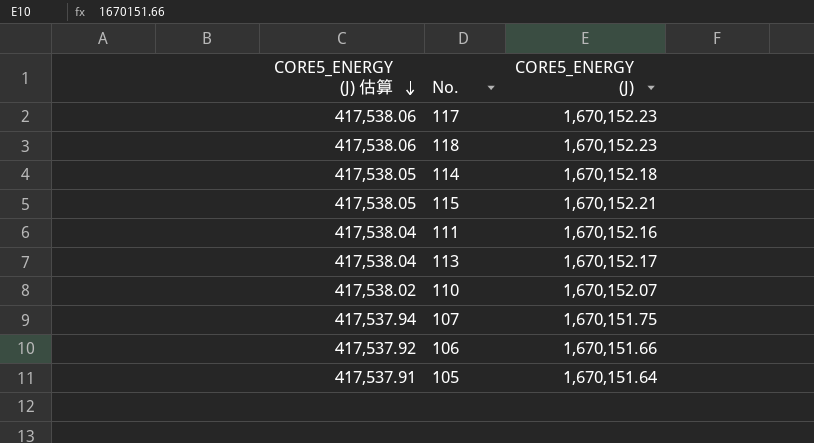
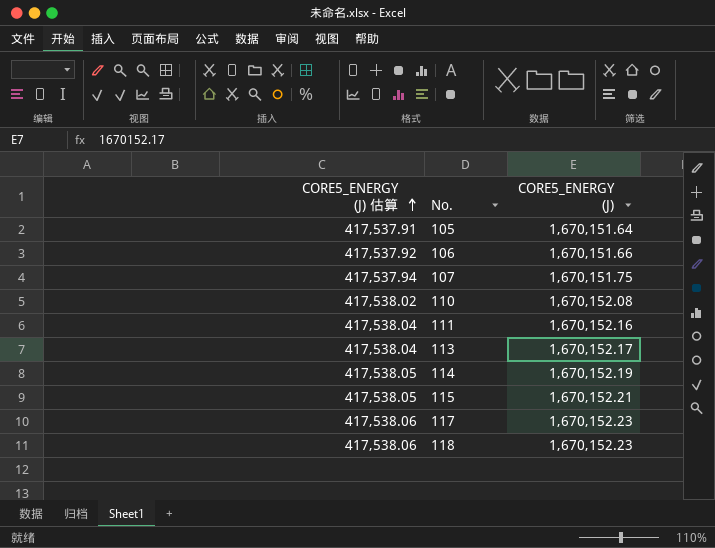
row order: CORE5_ENERGY (J) 估算 descending -> CORE5_ENERGY (J) 估算 ascending
110 | CORE5_ENERGY (J): 1,670,152.07 -> 1,670,152.08
114 | CORE5_ENERGY (J): 1,670,152.18 -> 1,670,152.19

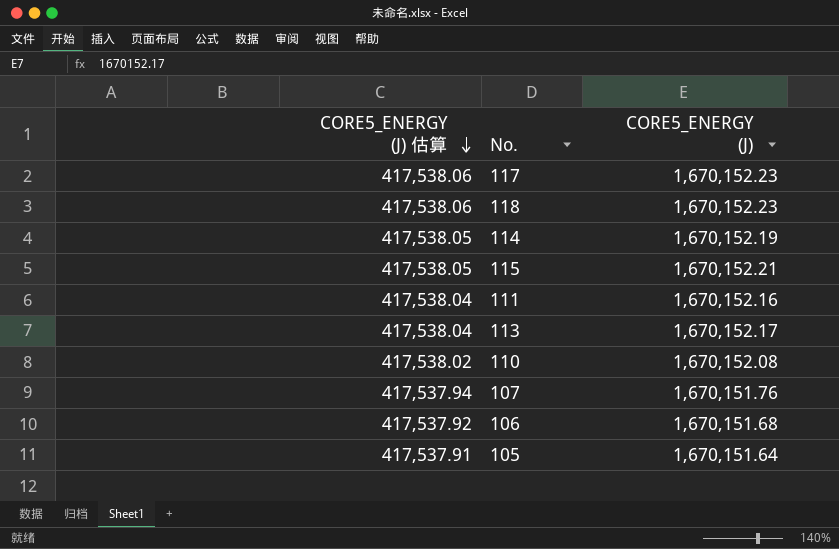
row order: CORE5_ENERGY (J) 估算 ascending -> CORE5_ENERGY (J) 估算 descending
107 | CORE5_ENERGY (J): 1,670,151.75 -> 1,670,151.76
106 | CORE5_ENERGY (J): 1,670,151.66 -> 1,670,151.68

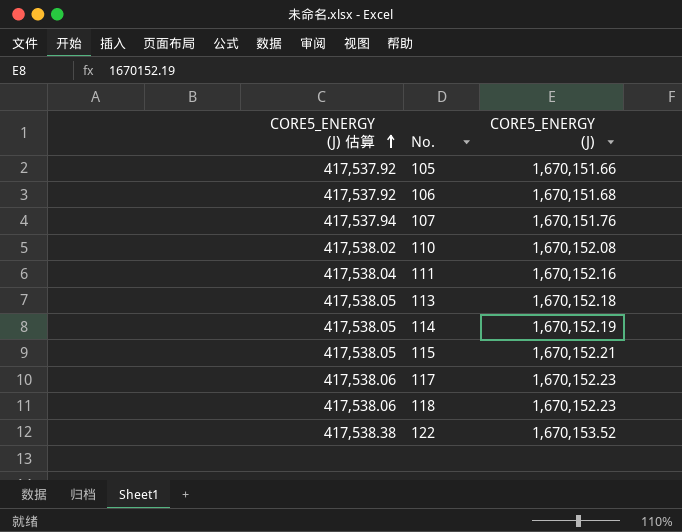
row order: CORE5_ENERGY (J) 估算 descending -> CORE5_ENERGY (J) 估算 ascending
105 | CORE5_ENERGY (J) 估算: 417,537.91 -> 417,537.92
105 | CORE5_ENERGY (J): 1,670,151.64 -> 1,670,151.66
113 | CORE5_ENERGY (J) 估算: 417,538.04 -> 417,538.05
113 | CORE5_ENERGY (J): 1,670,152.17 -> 1,670,152.18
row 122: none -> 417,538.38 | 1,670,153.52

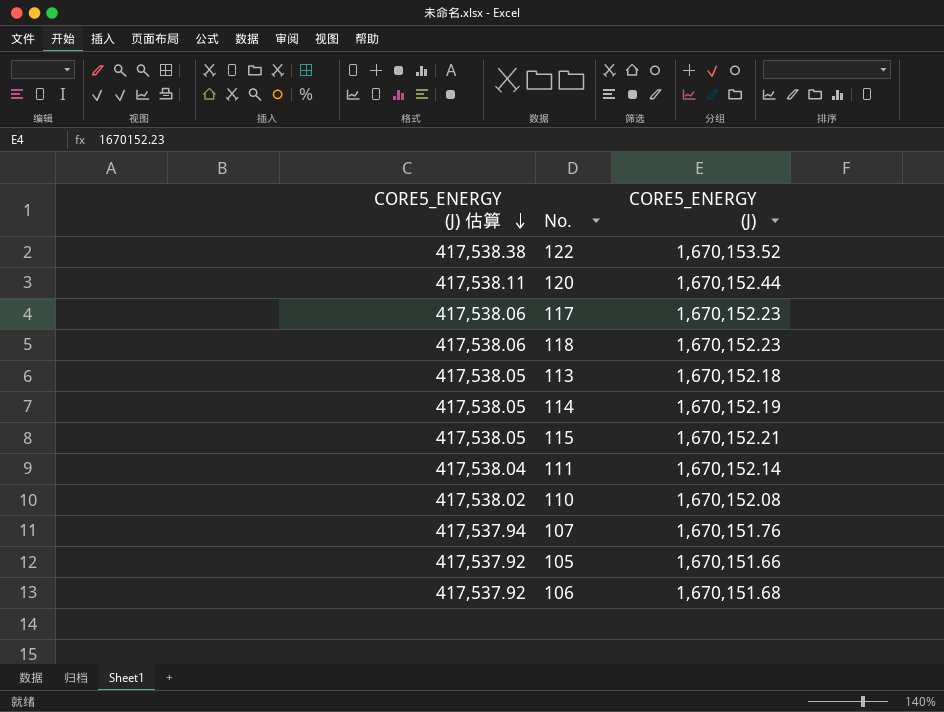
row order: CORE5_ENERGY (J) 估算 ascending -> CORE5_ENERGY (J) 估算 descending
row 120: none -> 417,538.11 | 1,670,152.44
111 | CORE5_ENERGY (J): 1,670,152.16 -> 1,670,152.14

